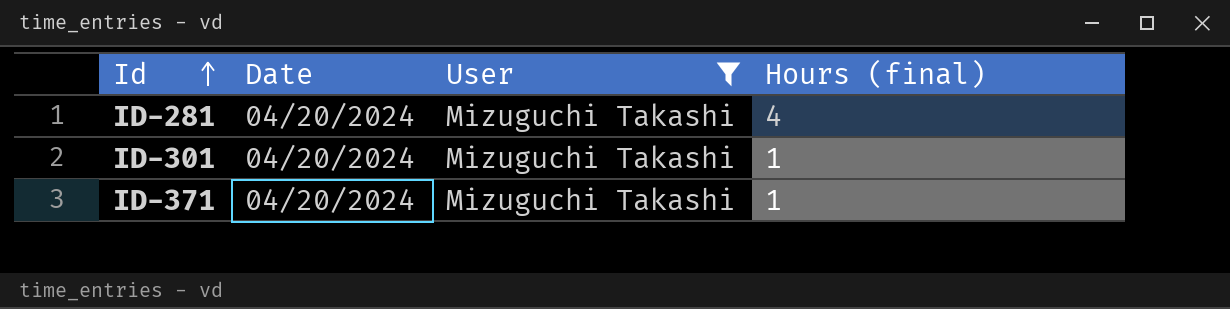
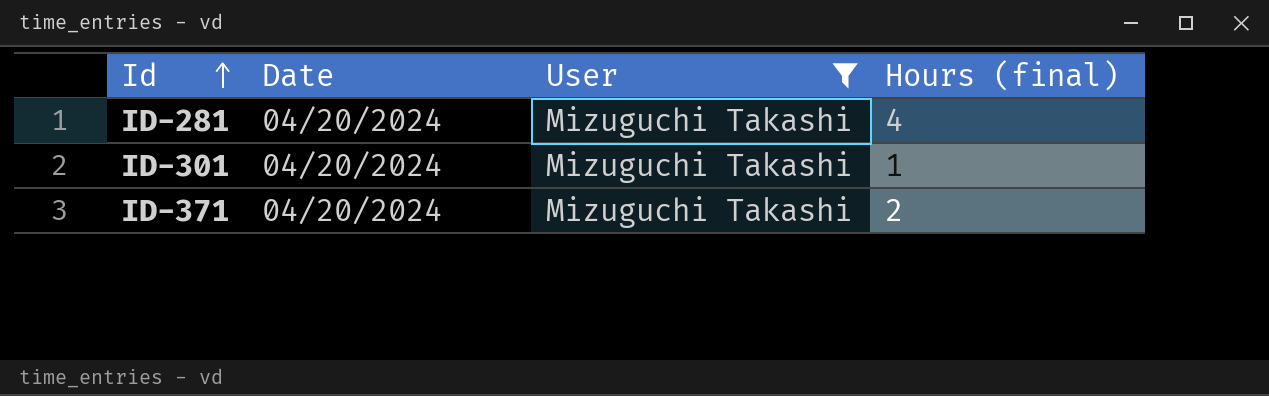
ID-371 | Hours (final): 1 -> 2

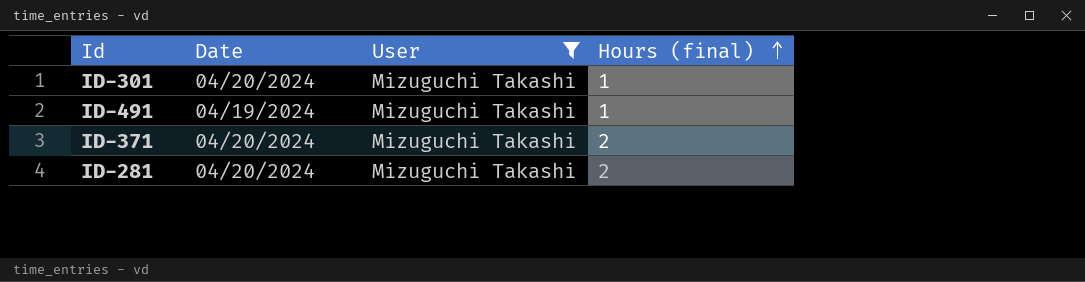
row order: Id ascending -> Hours (final) ascending
row ID-491: none -> 04/19/2024 | Mizuguchi Takashi | 1
ID-281 | Hours (final): 4 -> 2

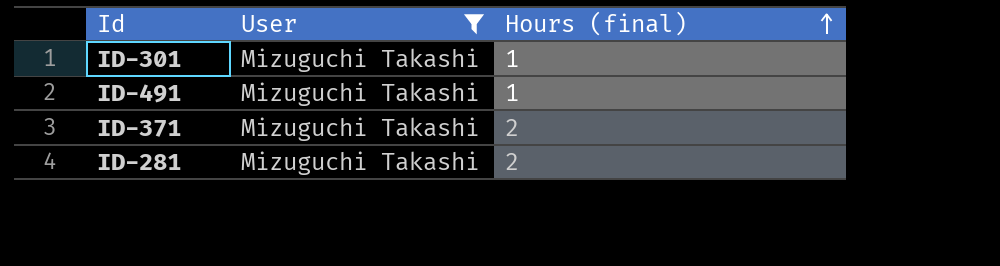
column Date | position: 2 -> none

